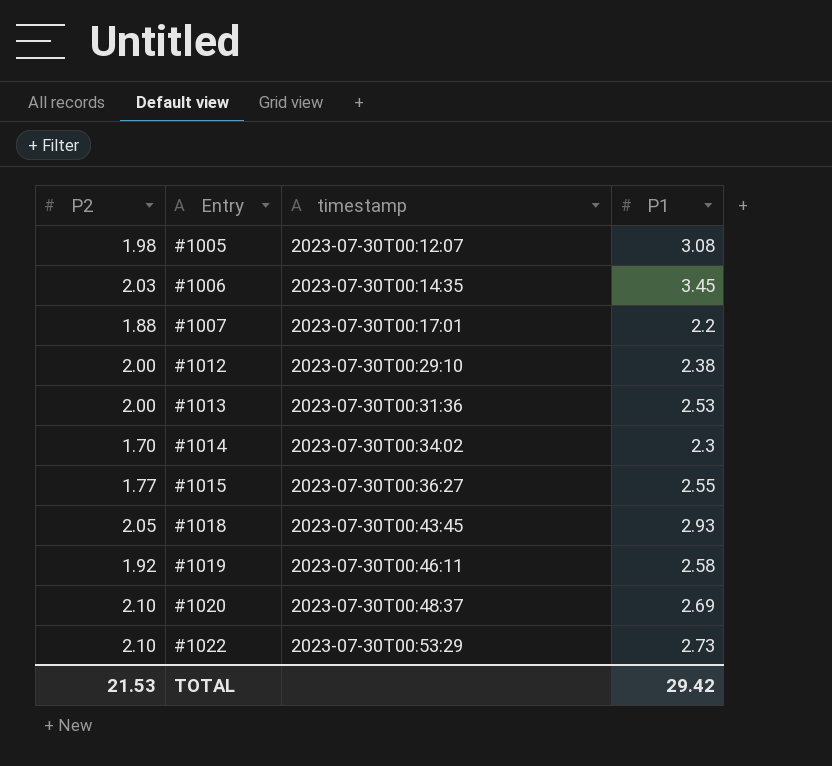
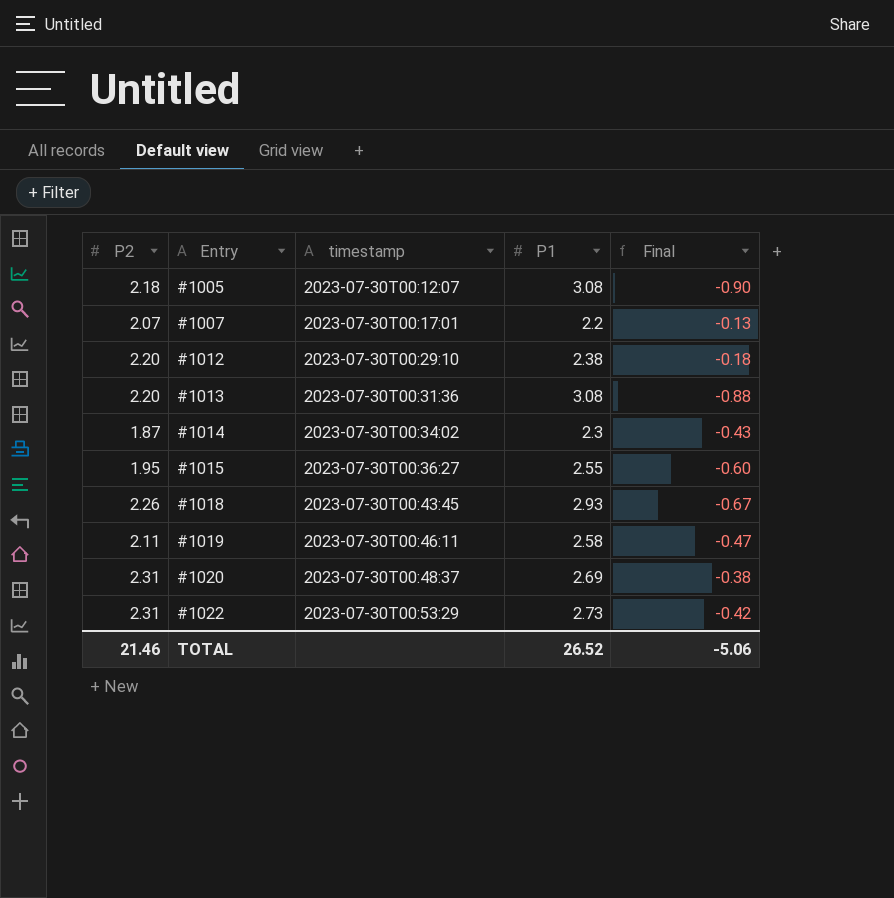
column Final | formula: none -> [P2] - [P1]
row #1006: 2.03 | 2023-07-30T00:14:35 | 3.45 -> none
#1005 | P2: 1.98 -> 2.18
#1007 | P2: 1.88 -> 2.07
#1012 | P2: 2.00 -> 2.20
#1013 | P2: 2.00 -> 2.20
#1013 | P1: 2.53 -> 3.08
#1014 | P2: 1.70 -> 1.87
#1015 | P2: 1.77 -> 1.95
#1018 | P2: 2.05 -> 2.26
#1019 | P2: 1.92 -> 2.11
#1020 | P2: 2.10 -> 2.31
#1022 | P2: 2.10 -> 2.31
TOTAL | P2: 21.53 -> 21.46
TOTAL | P1: 29.42 -> 26.52

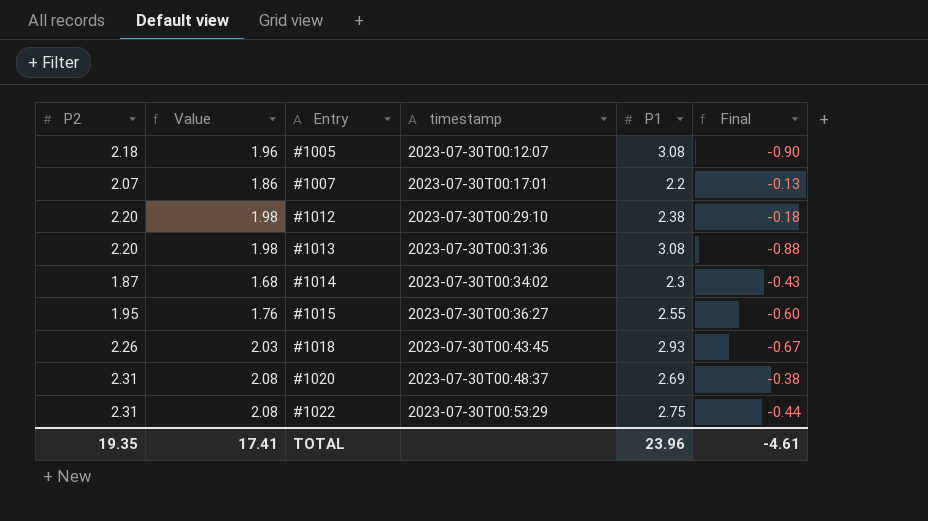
column Value | formula: none -> [P2] * 0.9
row #1019: 2.11 | 2023-07-30T00:46:11 | 2.58 | -0.47 -> none
#1022 | P1: 2.73 -> 2.75
#1022 | Final: -0.42 -> -0.44
TOTAL | P2: 21.46 -> 19.35
TOTAL | P1: 26.52 -> 23.96
TOTAL | Final: -5.06 -> -4.61

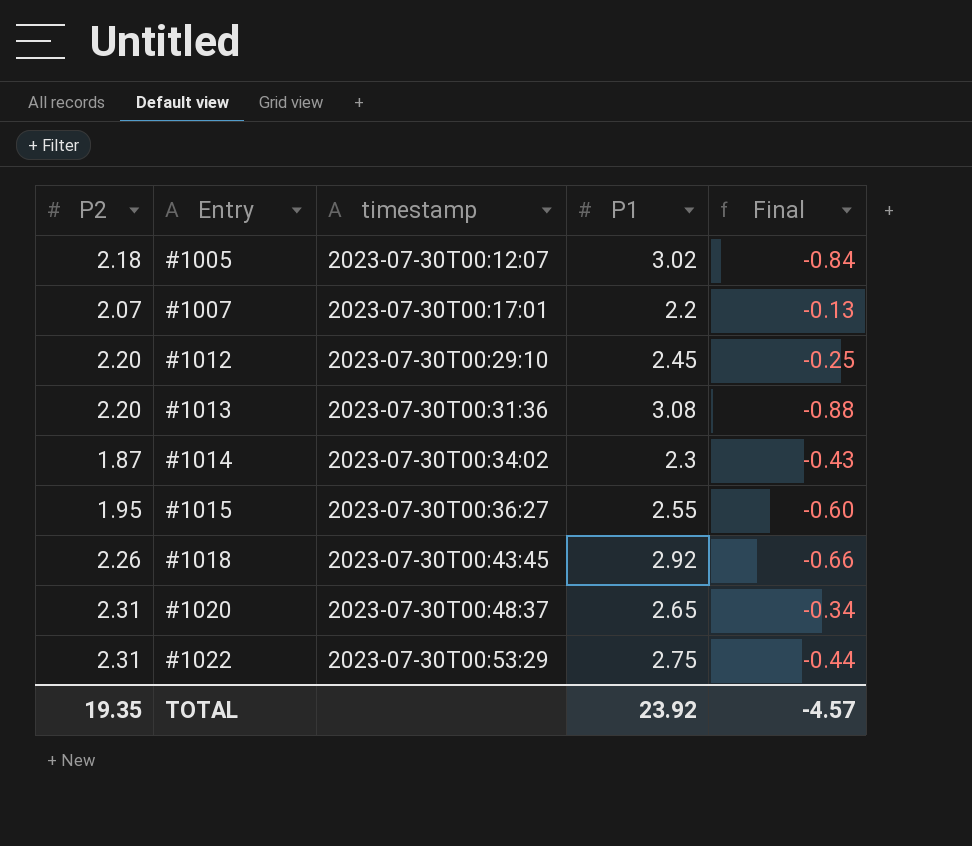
column Value | formula: [P2] * 0.9 -> none
#1005 | P1: 3.08 -> 3.02
#1005 | Final: -0.90 -> -0.84
#1012 | P1: 2.38 -> 2.45
#1012 | Final: -0.18 -> -0.25
#1018 | P1: 2.93 -> 2.92
#1018 | Final: -0.67 -> -0.66
#1020 | P1: 2.69 -> 2.65
#1020 | Final: -0.38 -> -0.34
TOTAL | P1: 23.96 -> 23.92
TOTAL | Final: -4.61 -> -4.57

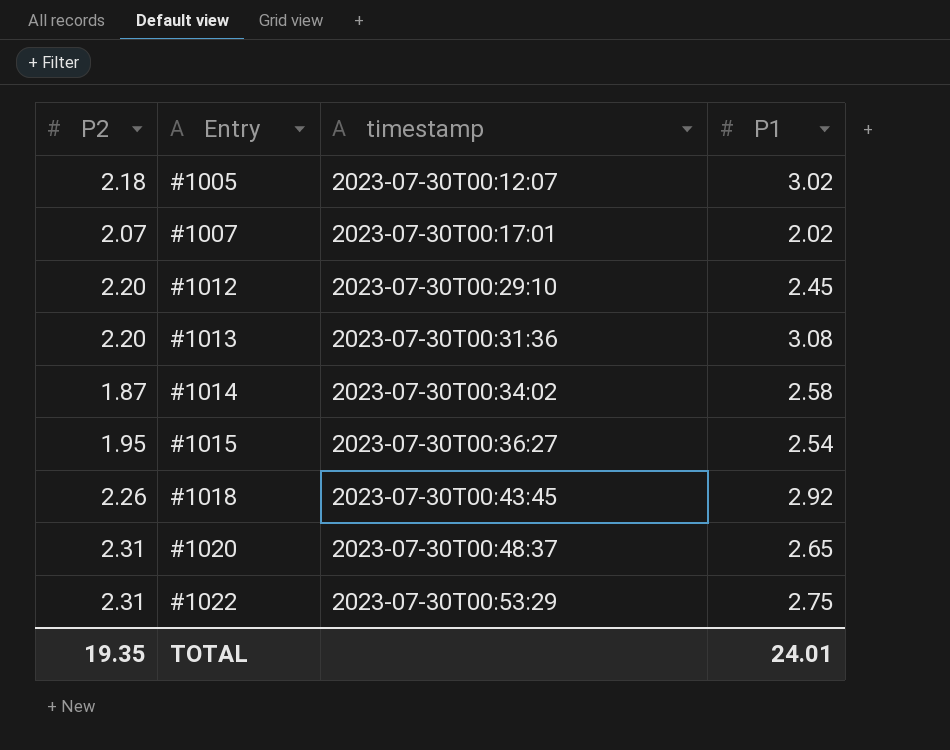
column Final | formula: [P2] - [P1] -> none
#1007 | P1: 2.2 -> 2.02
#1014 | P1: 2.3 -> 2.58
#1015 | P1: 2.55 -> 2.54
TOTAL | P1: 23.92 -> 24.01

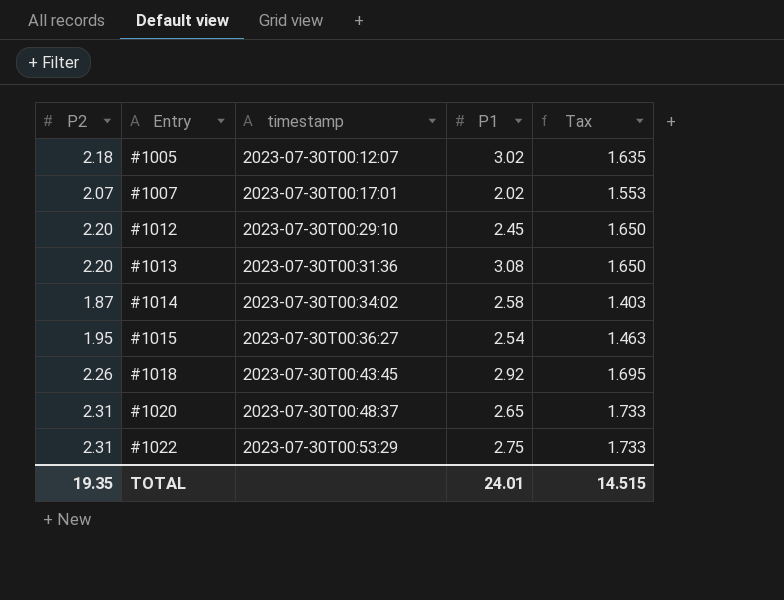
column Tax | formula: none -> [P2] * 0.75

